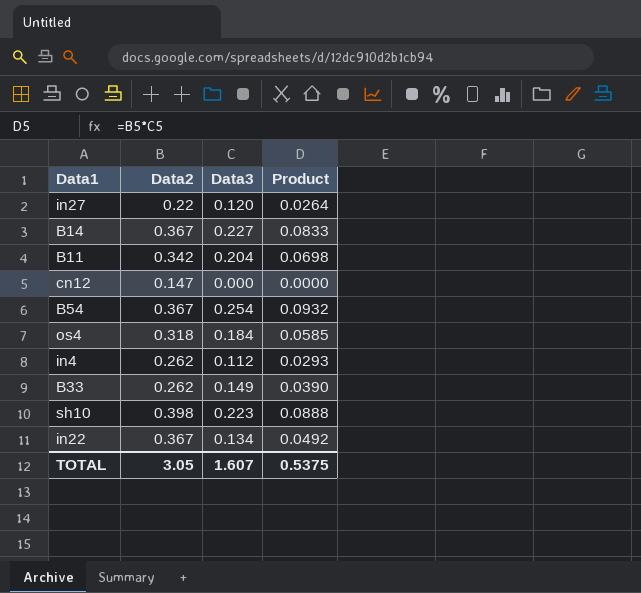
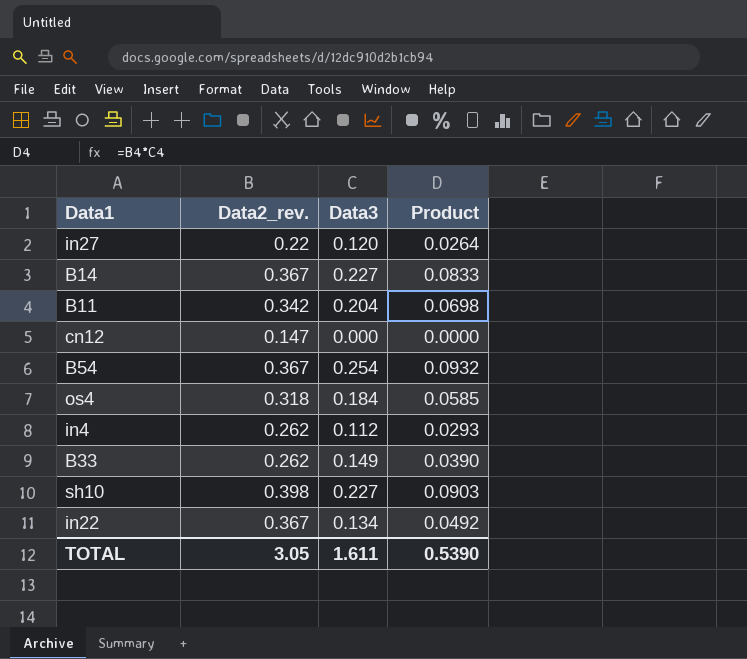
column name: Data2 -> Data2_rev.
sh10 | Data3: 0.223 -> 0.227
sh10 | Product: 0.0888 -> 0.0903
TOTAL | Data3: 1.607 -> 1.611
TOTAL | Product: 0.5375 -> 0.5390

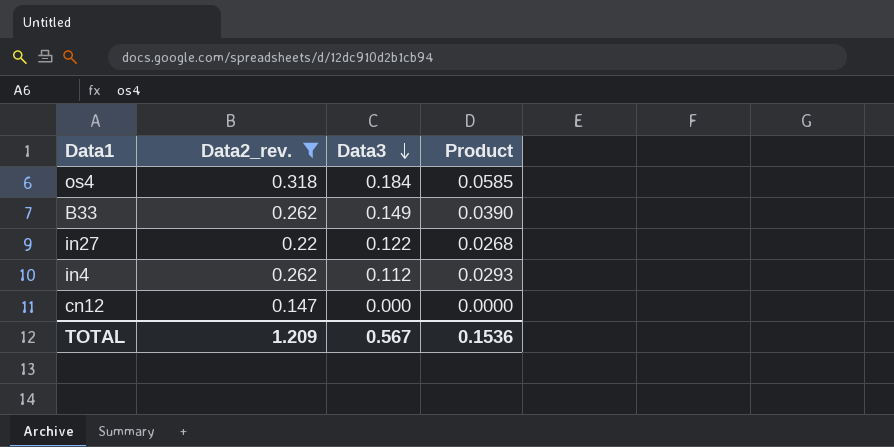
filter: none -> Data2_rev. <= 0.318
row order: none -> Data3 descending
in27 | Data3: 0.120 -> 0.122
in27 | Product: 0.0264 -> 0.0268
TOTAL | Data2_rev.: 3.05 -> 1.209
TOTAL | Data3: 1.611 -> 0.567
TOTAL | Product: 0.5390 -> 0.1536

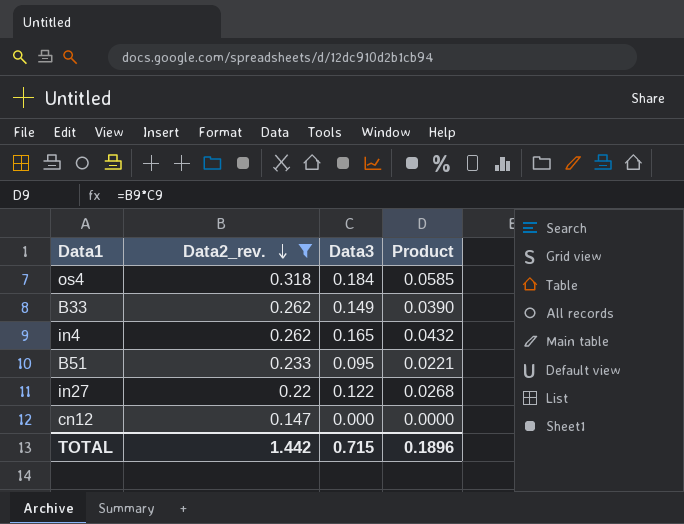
row order: Data3 descending -> Data2_rev. descending
in4 | Data3: 0.112 -> 0.165
in4 | Product: 0.0293 -> 0.0432
row B51: none -> 0.233 | 0.095 | 0.0221
TOTAL | Data2_rev.: 1.209 -> 1.442
TOTAL | Data3: 0.567 -> 0.715
TOTAL | Product: 0.1536 -> 0.1896

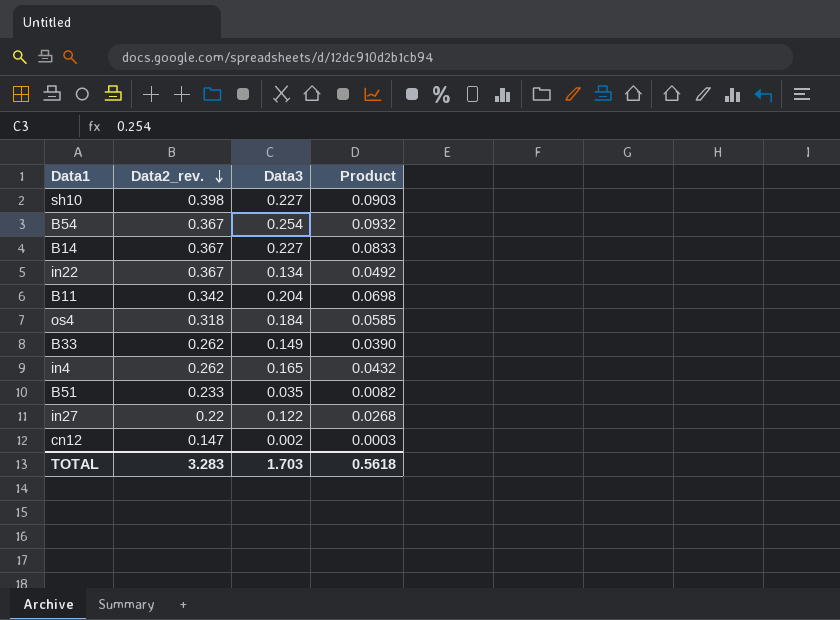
filter: Data2_rev. <= 0.318 -> none
B51 | Data3: 0.095 -> 0.035
B51 | Product: 0.0221 -> 0.0082
cn12 | Data3: 0.000 -> 0.002
cn12 | Product: 0.0000 -> 0.0003
TOTAL | Data2_rev.: 1.442 -> 3.283
TOTAL | Data3: 0.715 -> 1.703
TOTAL | Product: 0.1896 -> 0.5618

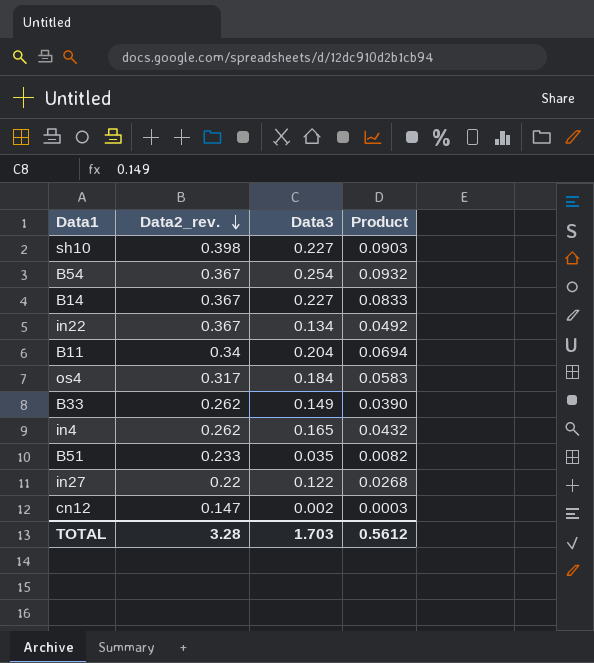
B11 | Data2_rev.: 0.342 -> 0.34
B11 | Product: 0.0698 -> 0.0694
os4 | Data2_rev.: 0.318 -> 0.317
os4 | Product: 0.0585 -> 0.0583
TOTAL | Data2_rev.: 3.283 -> 3.28
TOTAL | Product: 0.5618 -> 0.5612

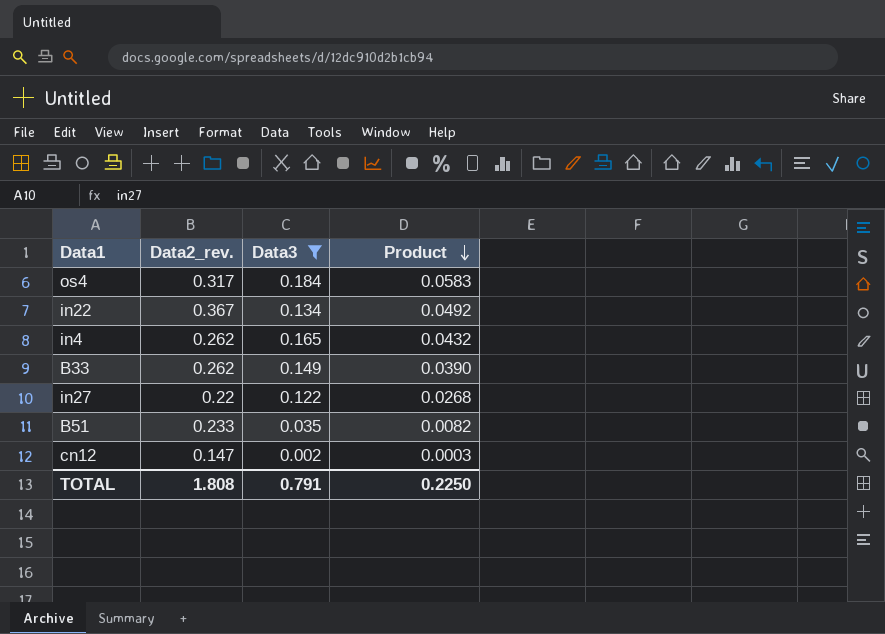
filter: none -> Data3 <= 0.184
row order: Data2_rev. descending -> Product descending
TOTAL | Data2_rev.: 3.28 -> 1.808
TOTAL | Data3: 1.703 -> 0.791
TOTAL | Product: 0.5612 -> 0.2250

